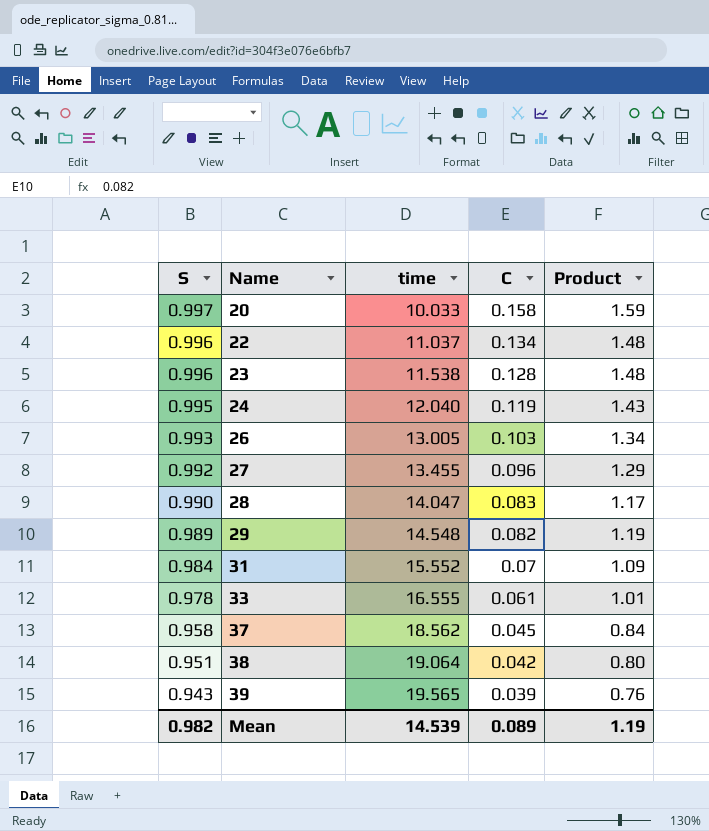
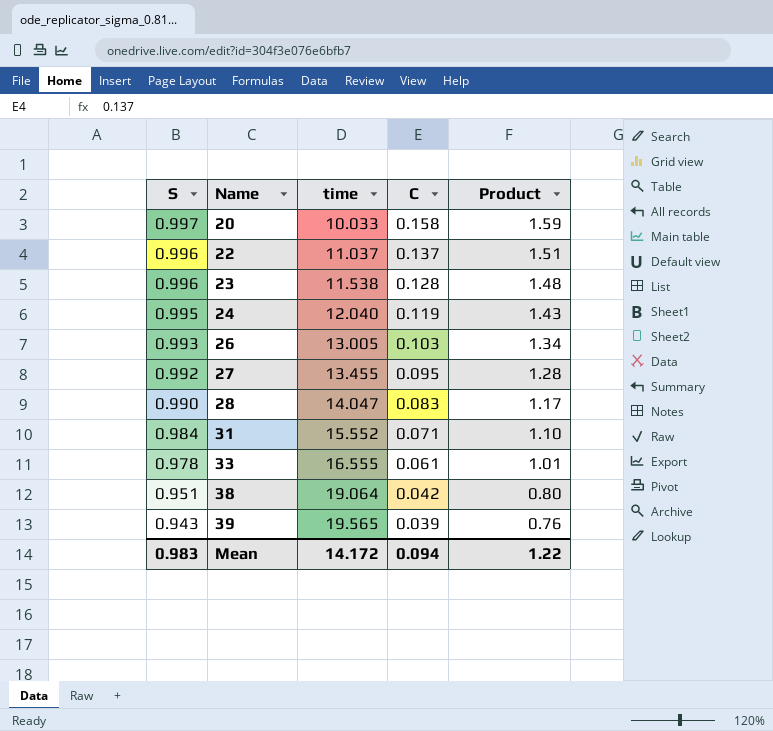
row 29: 0.989 | 14.548 | 0.082 | 1.19 -> none
row 37: 0.958 | 18.562 | 0.045 | 0.84 -> none
22 | C: 0.134 -> 0.137
22 | Product: 1.48 -> 1.51
27 | C: 0.096 -> 0.095
27 | Product: 1.29 -> 1.28
31 | C: 0.07 -> 0.071
31 | Product: 1.09 -> 1.10
Mean | S: 0.982 -> 0.983
Mean | time: 14.539 -> 14.172
Mean | C: 0.089 -> 0.094
Mean | Product: 1.19 -> 1.22

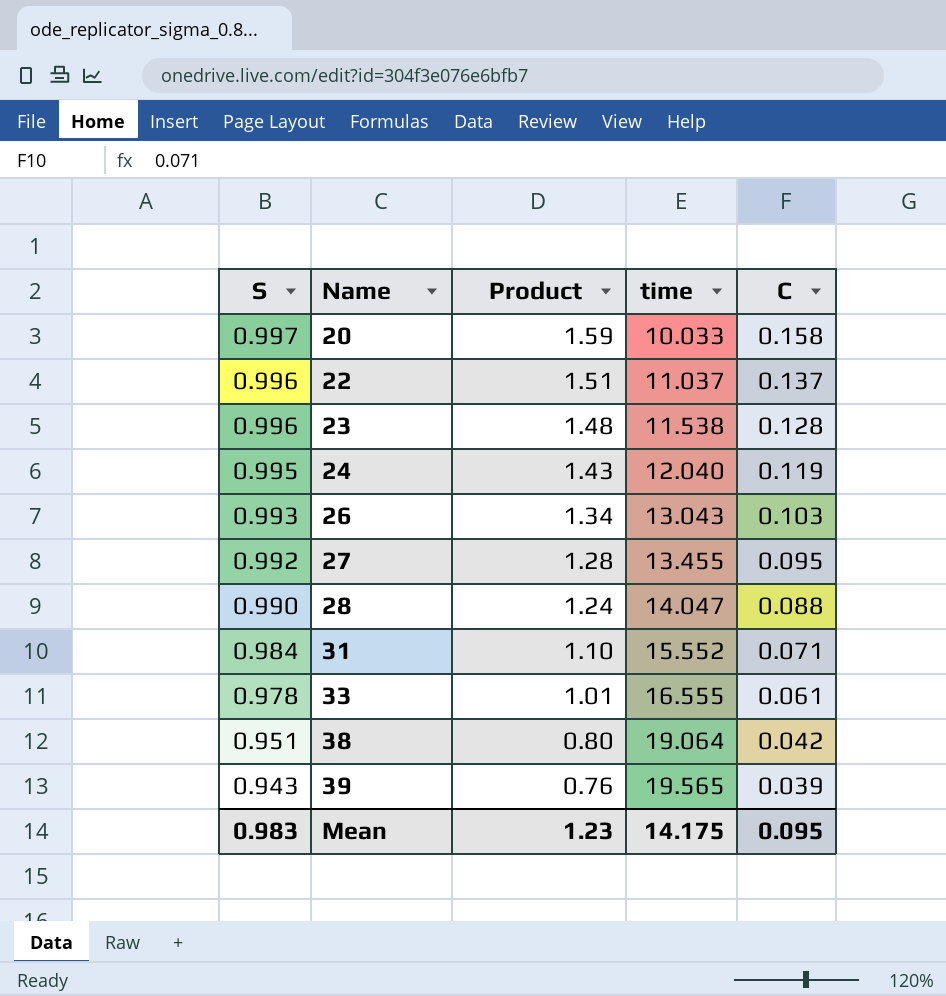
column Product | position: 5 -> 3
26 | time: 13.005 -> 13.043
28 | Product: 1.17 -> 1.24
28 | C: 0.083 -> 0.088
Mean | Product: 1.22 -> 1.23
Mean | time: 14.172 -> 14.175
Mean | C: 0.094 -> 0.095

